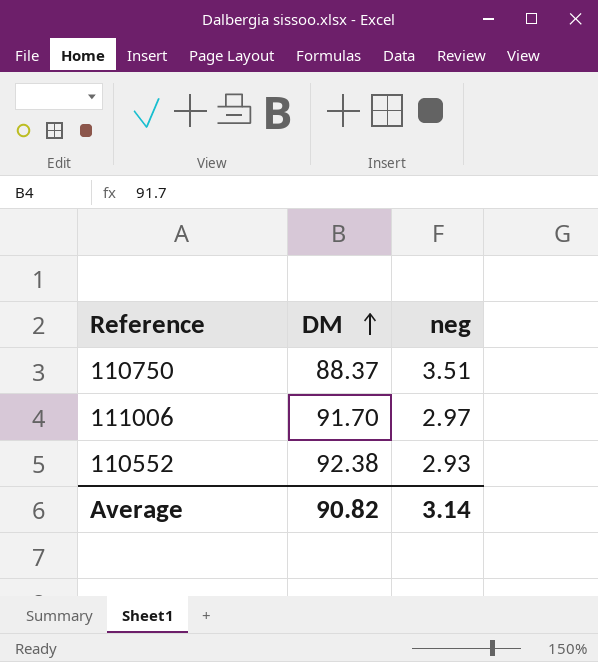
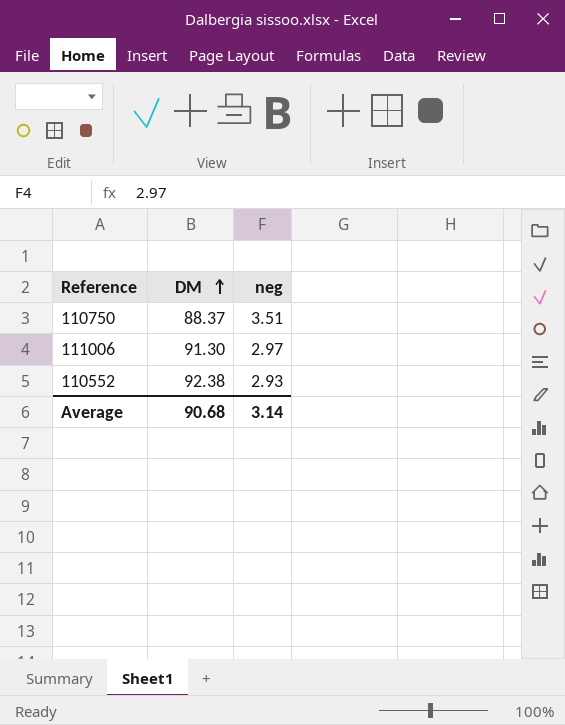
111006 | DM: 91.70 -> 91.30
Average | DM: 90.82 -> 90.68

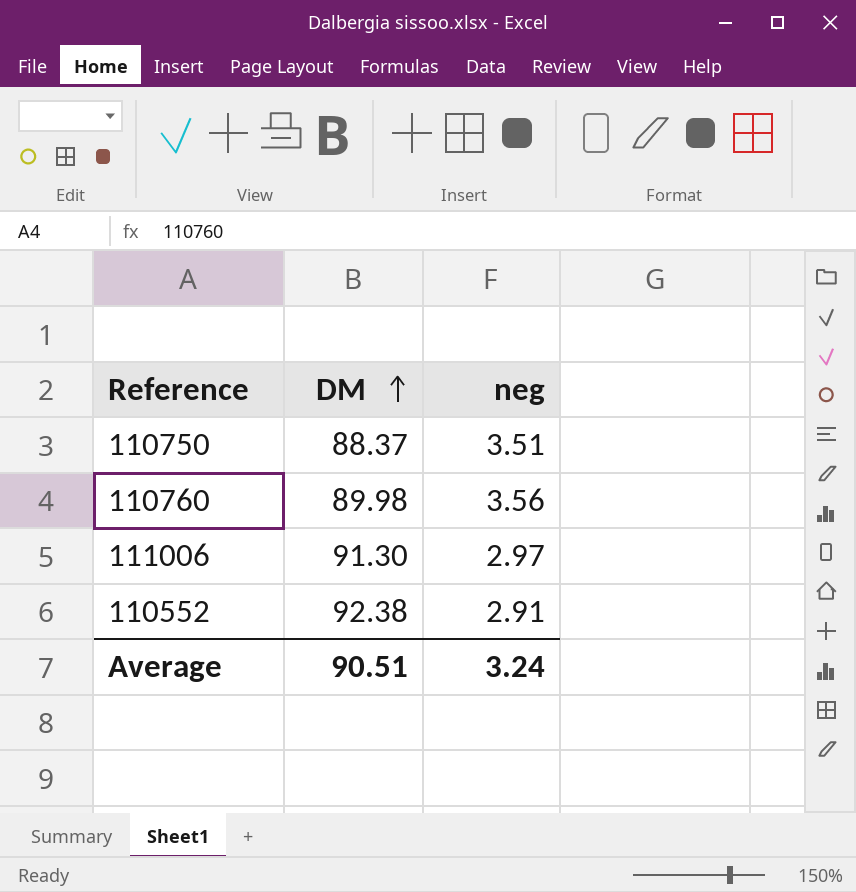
row 110760: none -> 89.98 | 3.56
110552 | neg: 2.93 -> 2.91
Average | DM: 90.68 -> 90.51
Average | neg: 3.14 -> 3.24

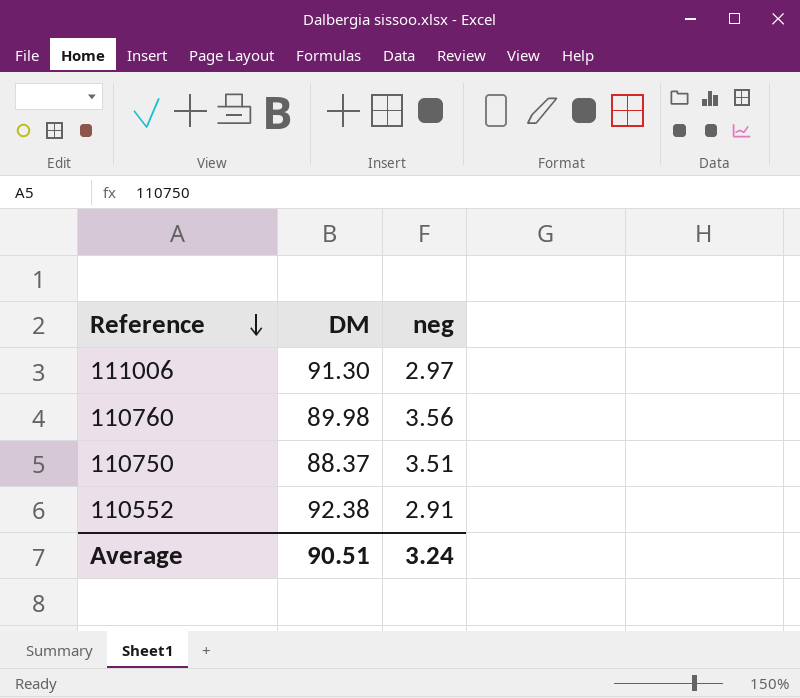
row order: DM ascending -> Reference descending

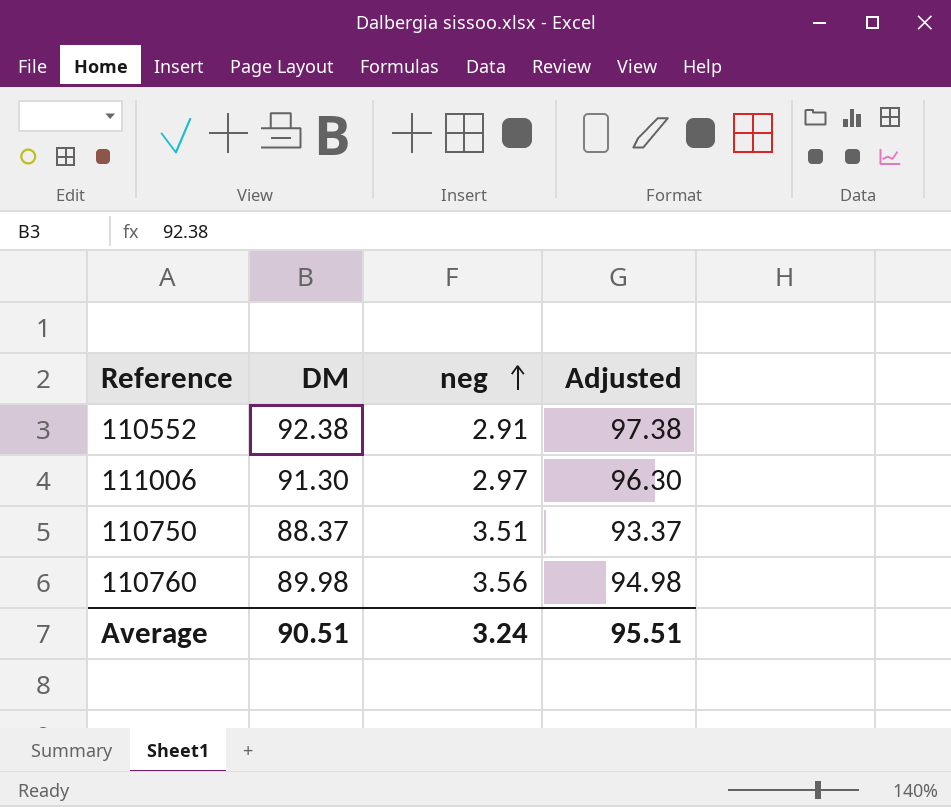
row order: Reference descending -> neg ascending
column Adjusted | formula: none -> [DM] + 5

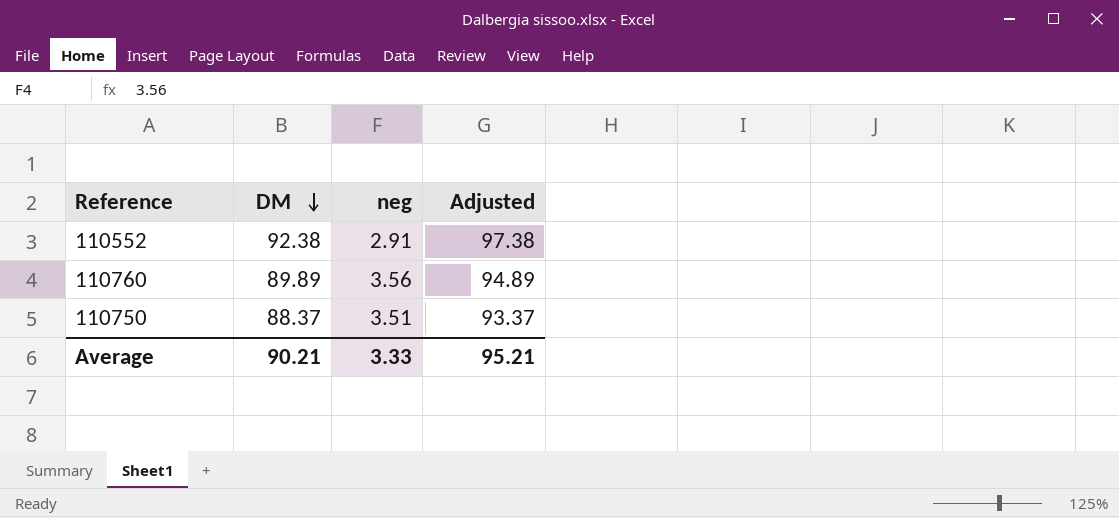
row order: neg ascending -> DM descending
row 111006: 91.30 | 2.97 | 96.30 -> none
110760 | DM: 89.98 -> 89.89
110760 | Adjusted: 94.98 -> 94.89
Average | DM: 90.51 -> 90.21
Average | neg: 3.24 -> 3.33
Average | Adjusted: 95.51 -> 95.21

